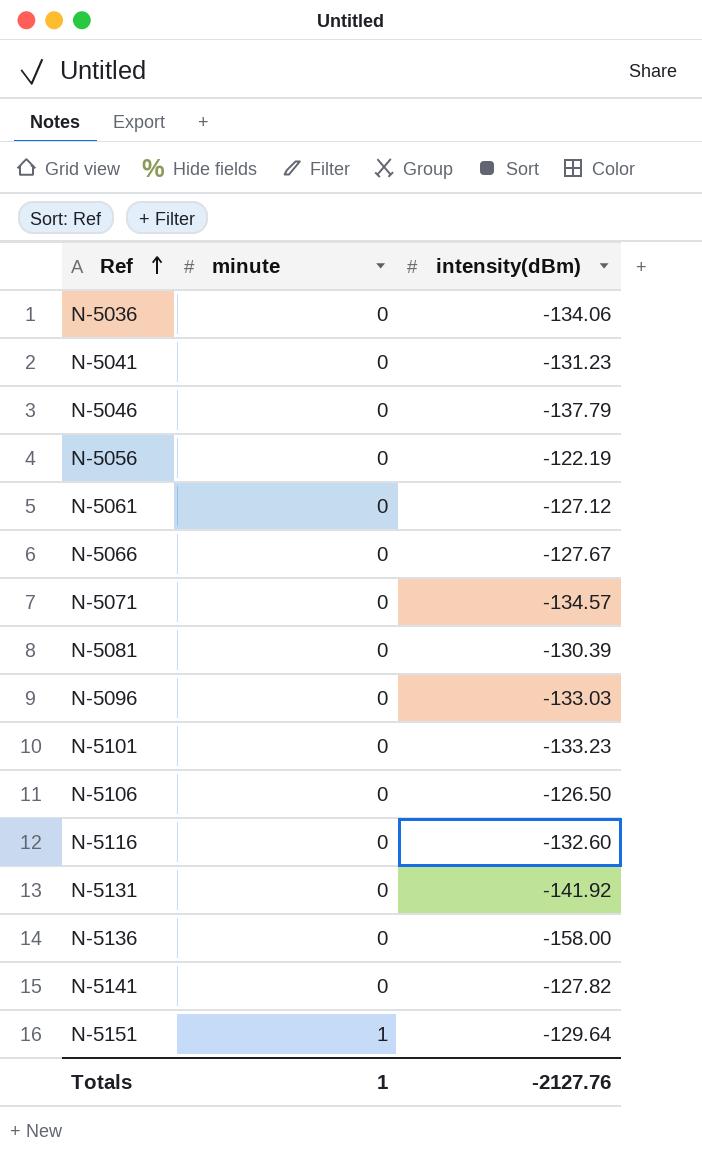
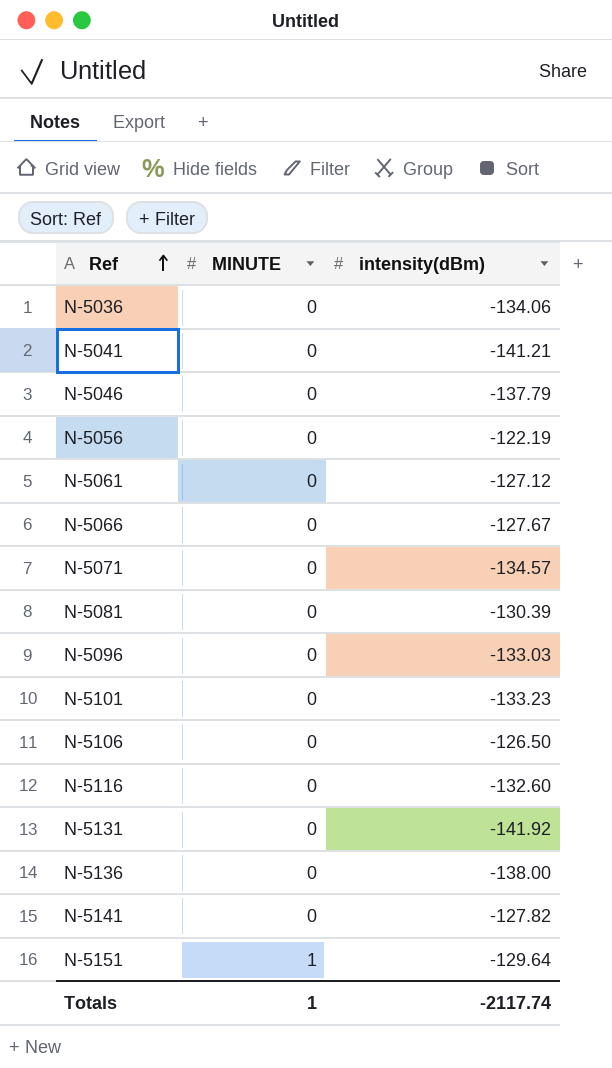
column name: minute -> MINUTE
N-5041 | intensity(dBm): -131.23 -> -141.21
N-5136 | intensity(dBm): -158.00 -> -138.00
Totals | intensity(dBm): -2127.76 -> -2117.74

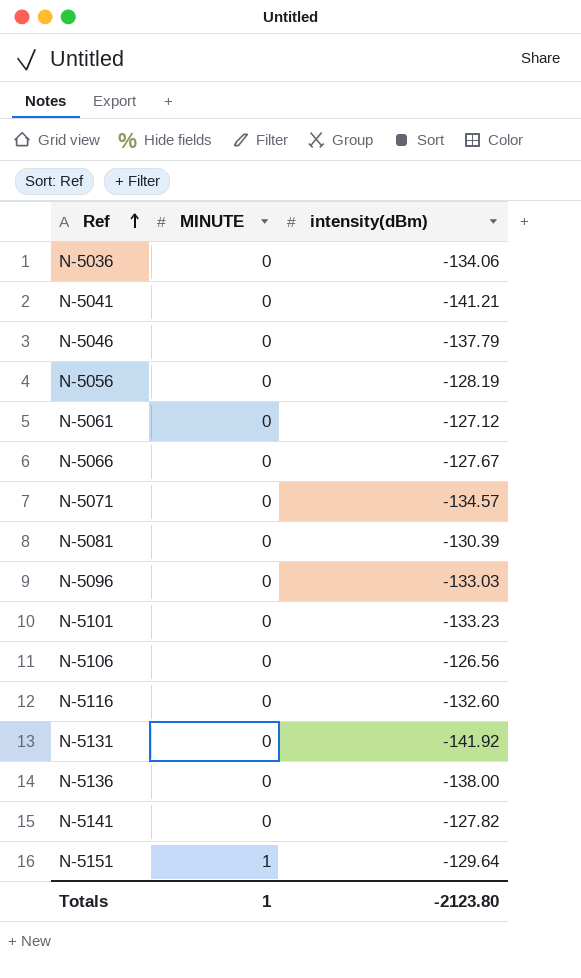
N-5056 | intensity(dBm): -122.19 -> -128.19
N-5106 | intensity(dBm): -126.50 -> -126.56
Totals | intensity(dBm): -2117.74 -> -2123.80

